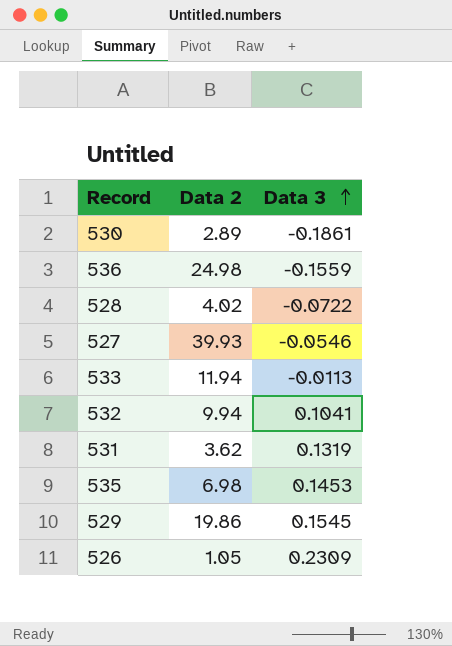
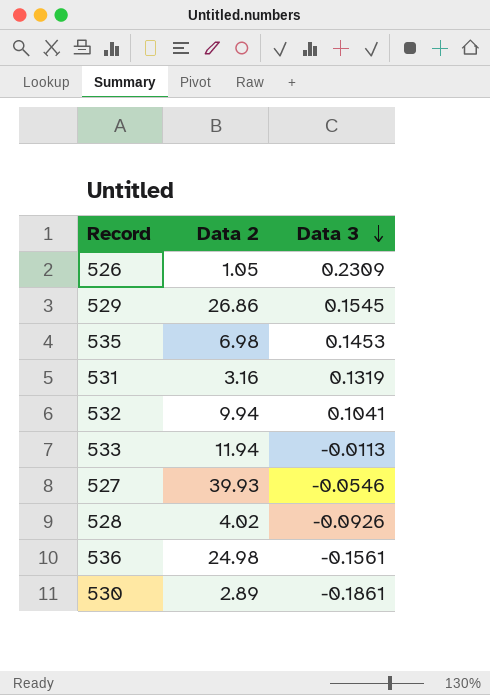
row order: Data 3 ascending -> Data 3 descending
529 | Data 2: 19.86 -> 26.86
531 | Data 2: 3.62 -> 3.16
528 | Data 3: -0.0722 -> -0.0926
536 | Data 3: -0.1559 -> -0.1561

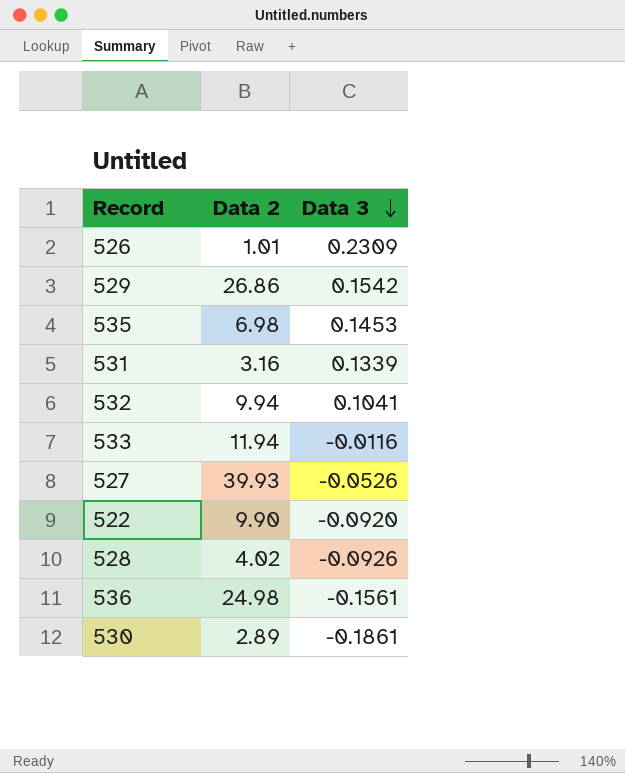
526 | Data 2: 1.05 -> 1.01
529 | Data 3: 0.1545 -> 0.1542
531 | Data 3: 0.1319 -> 0.1339
533 | Data 3: -0.0113 -> -0.0116
527 | Data 3: -0.0546 -> -0.0526
row 522: none -> 9.90 | -0.0920

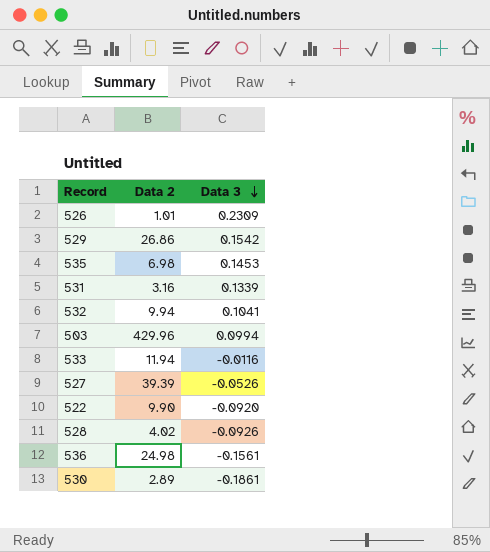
row 503: none -> 429.96 | 0.0994
527 | Data 2: 39.93 -> 39.39

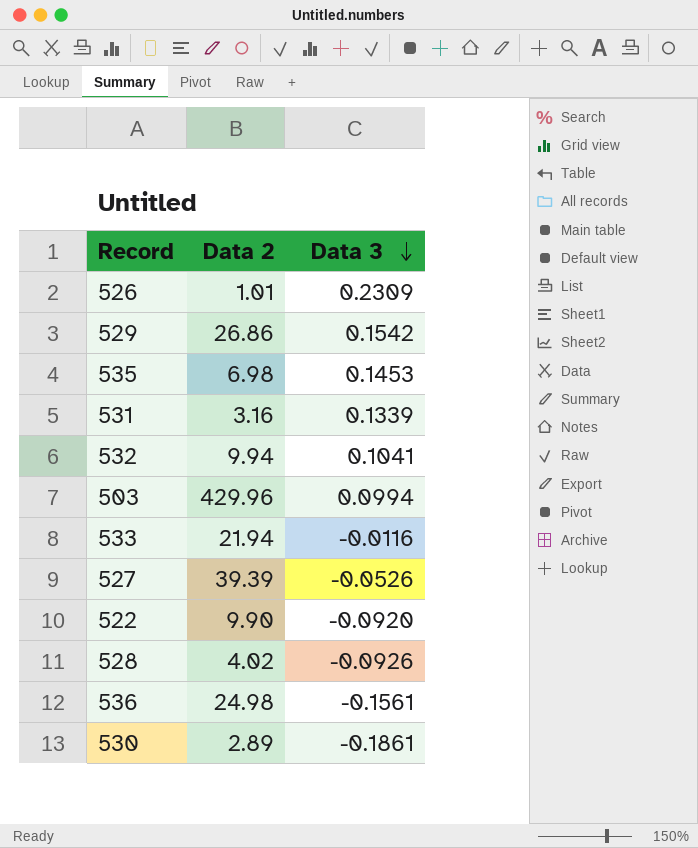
533 | Data 2: 11.94 -> 21.94

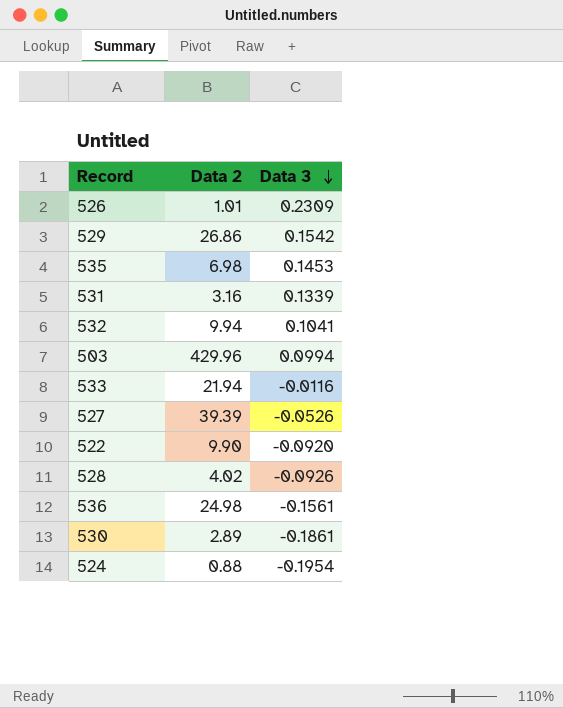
row 524: none -> 0.88 | -0.1954

